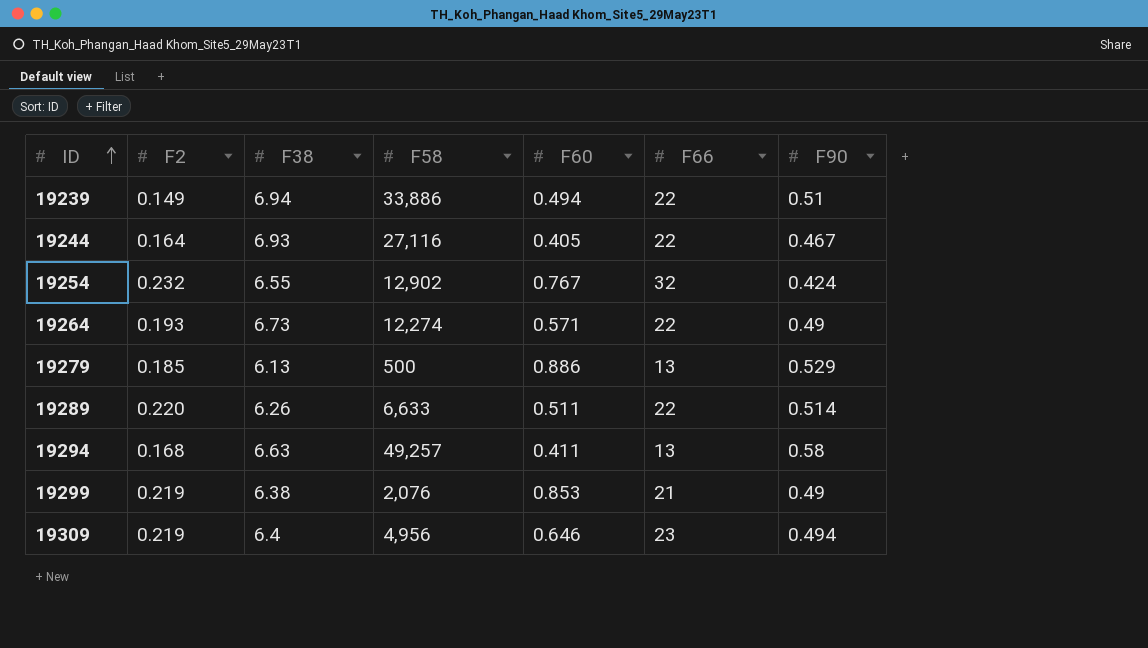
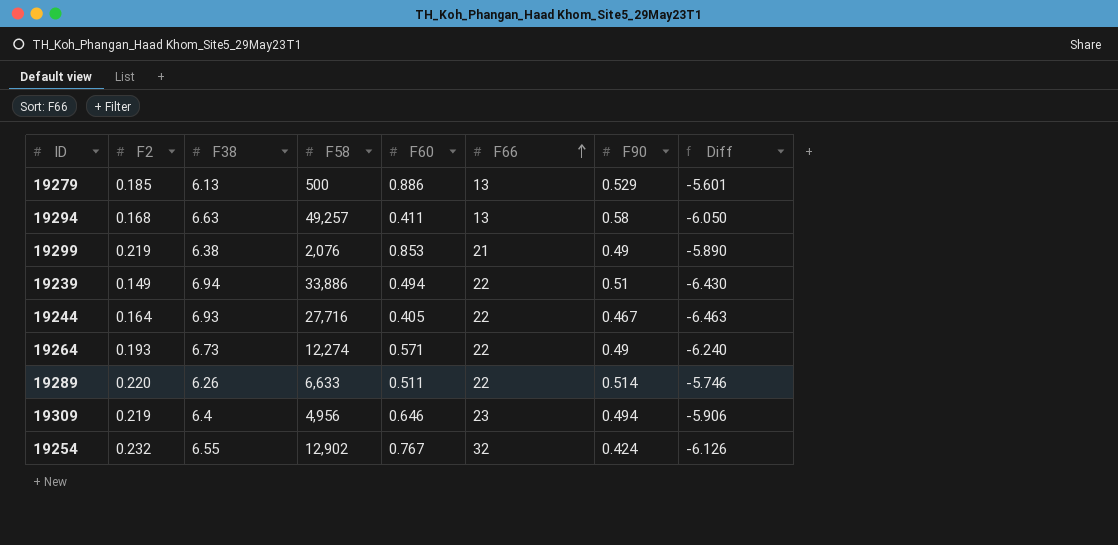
row order: ID ascending -> F66 ascending
column Diff | formula: none -> [F90] - [F38]
19244 | F58: 27,116 -> 27,716

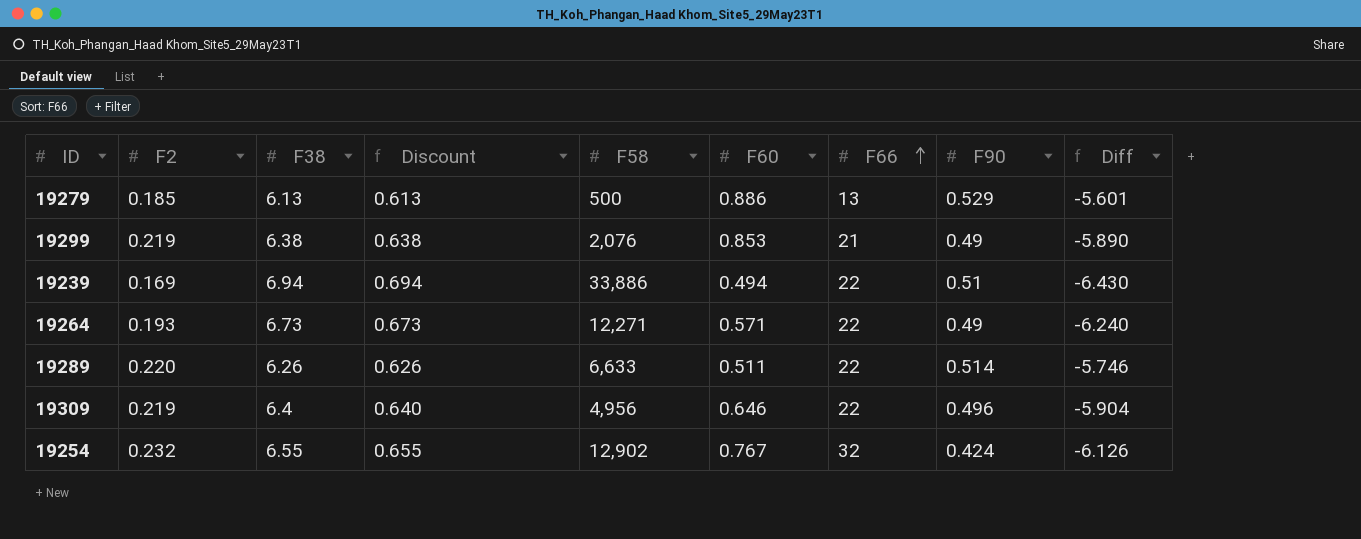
column Discount | formula: none -> [F38] * 0.1
row 19294: 0.168 | 6.63 | 49,257 | 0.411 | 13 | 0.58 | -6.050 -> none
row 19244: 0.164 | 6.93 | 27,716 | 0.405 | 22 | 0.467 | -6.463 -> none
19239 | F2: 0.149 -> 0.169
19264 | F58: 12,274 -> 12,271
19309 | F66: 23 -> 22
19309 | F90: 0.494 -> 0.496
19309 | Diff: -5.906 -> -5.904

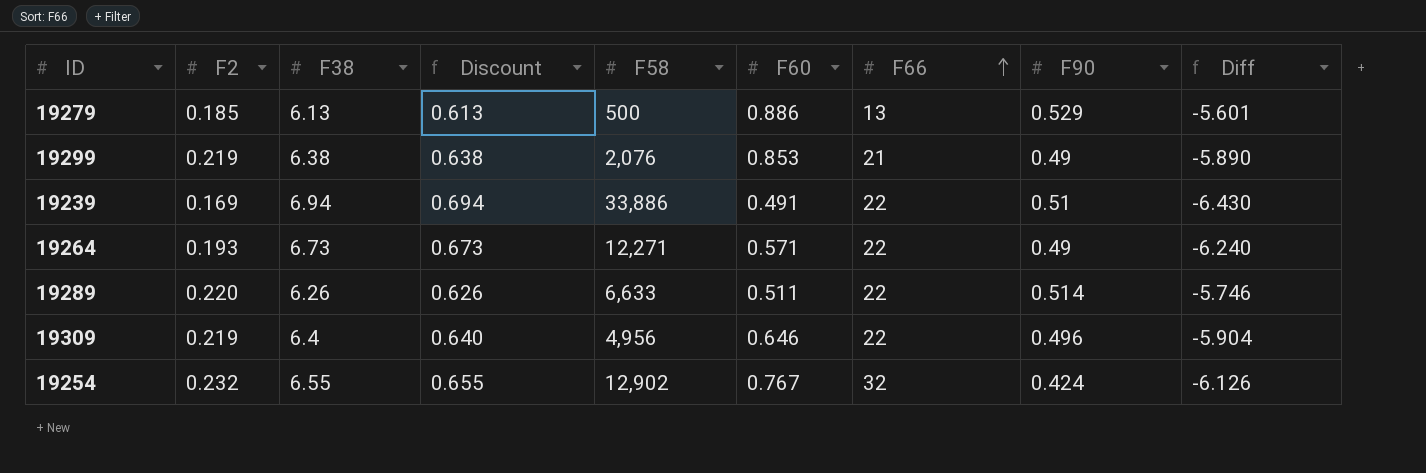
19239 | F60: 0.494 -> 0.491

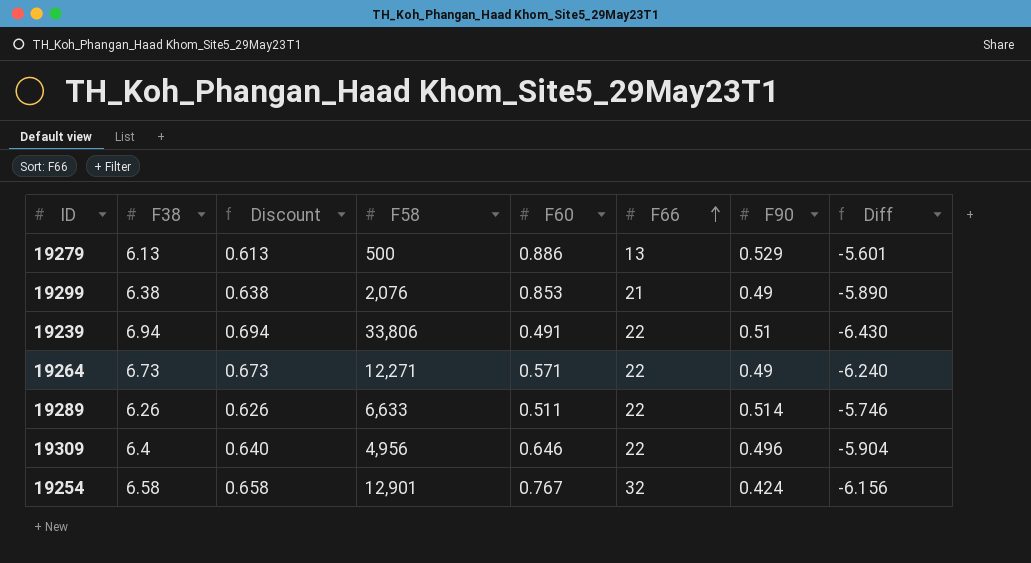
column F2 | position: 2 -> none
19239 | F58: 33,886 -> 33,806
19254 | F38: 6.55 -> 6.58
19254 | Discount: 0.655 -> 0.658
19254 | F58: 12,902 -> 12,901
19254 | Diff: -6.126 -> -6.156

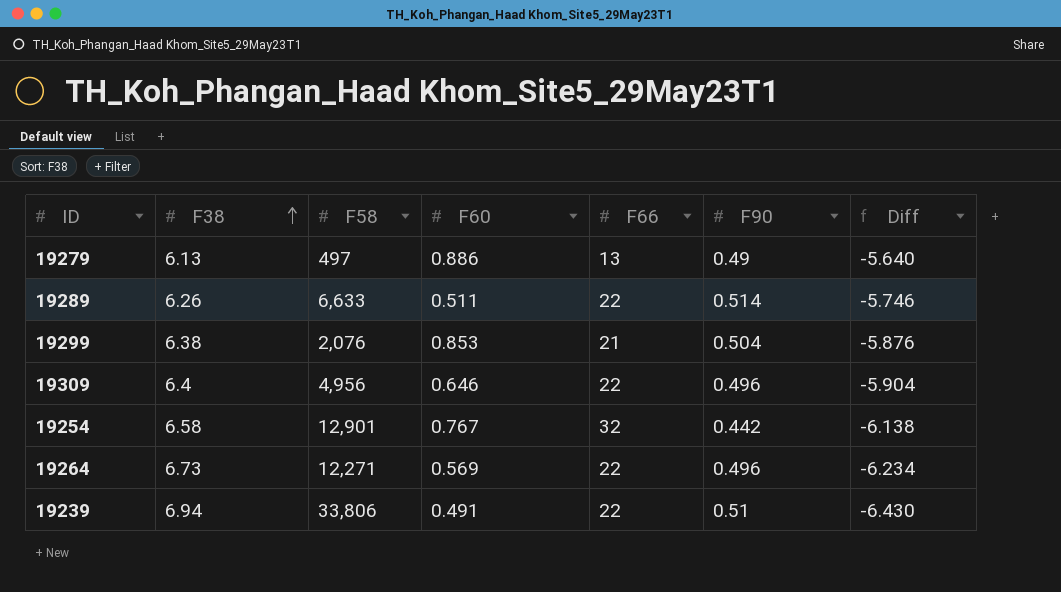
row order: F66 ascending -> F38 ascending
column Discount | formula: [F38] * 0.1 -> none
19279 | F58: 500 -> 497
19279 | F90: 0.529 -> 0.49
19279 | Diff: -5.601 -> -5.640
19299 | F90: 0.49 -> 0.504
19299 | Diff: -5.890 -> -5.876
19254 | F90: 0.424 -> 0.442
19254 | Diff: -6.156 -> -6.138
19264 | F60: 0.571 -> 0.569
19264 | F90: 0.49 -> 0.496
19264 | Diff: -6.240 -> -6.234

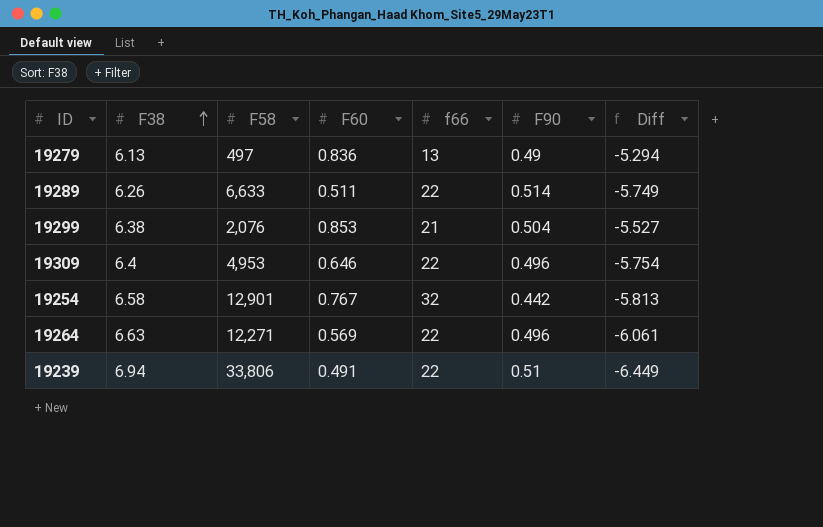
column name: F66 -> f66
column Diff | formula: [F90] - [F38] -> [F60] - [F38]
19279 | F60: 0.886 -> 0.836
19309 | F58: 4,956 -> 4,953
19264 | F38: 6.73 -> 6.63

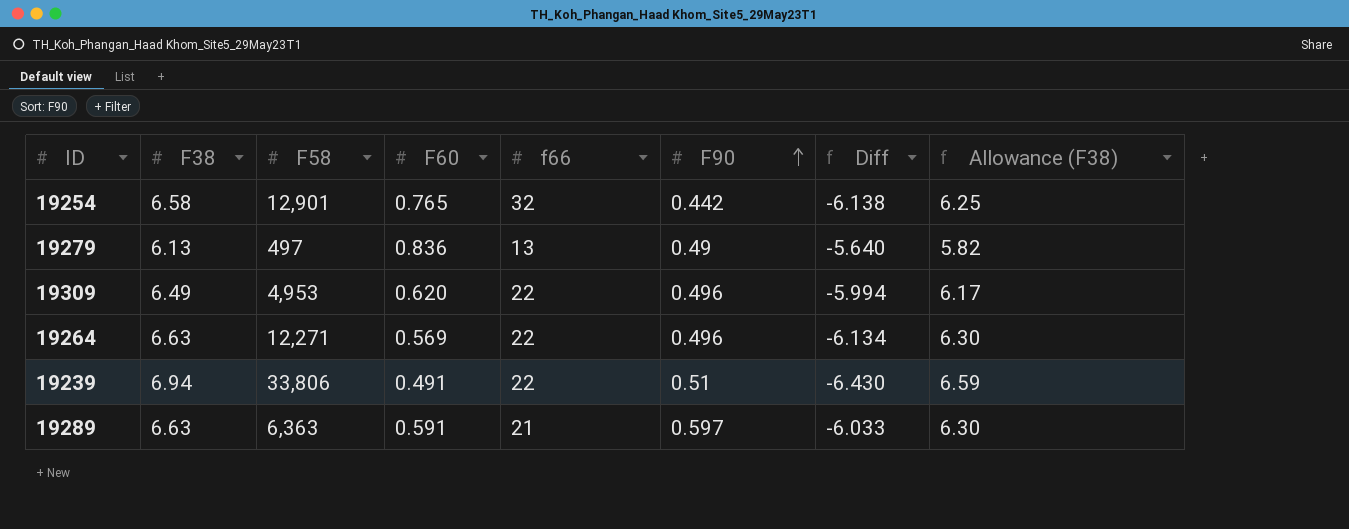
row order: F38 ascending -> F90 ascending
column Diff | formula: [F60] - [F38] -> [F90] - [F38]
column Allowance (F38) | formula: none -> [F38] * 0.95
row 19299: 6.38 | 2,076 | 0.853 | 21 | 0.504 | -5.527 -> none
19254 | F60: 0.767 -> 0.765
19309 | F38: 6.4 -> 6.49
19309 | F60: 0.646 -> 0.620
19289 | F38: 6.26 -> 6.63
19289 | F58: 6,633 -> 6,363
19289 | F60: 0.511 -> 0.591
19289 | f66: 22 -> 21
19289 | F90: 0.514 -> 0.597

